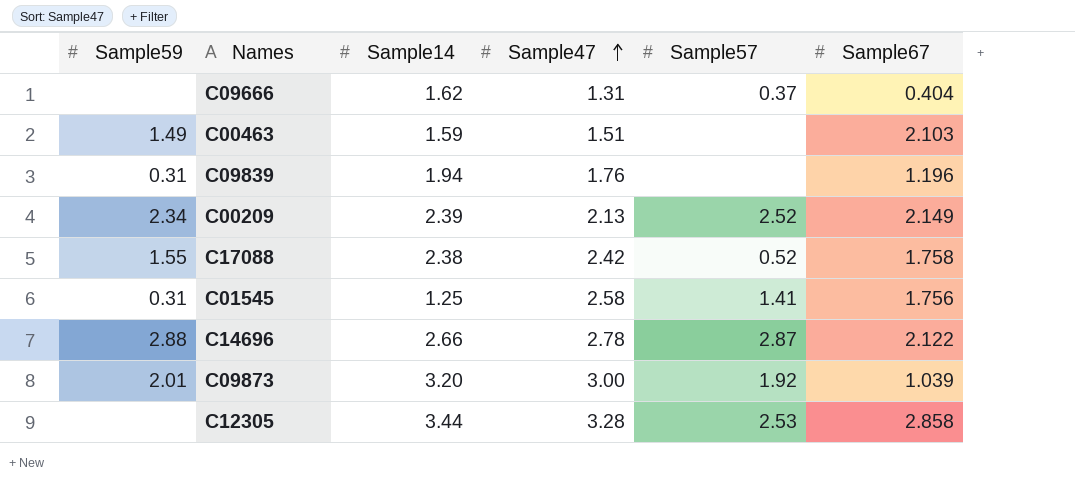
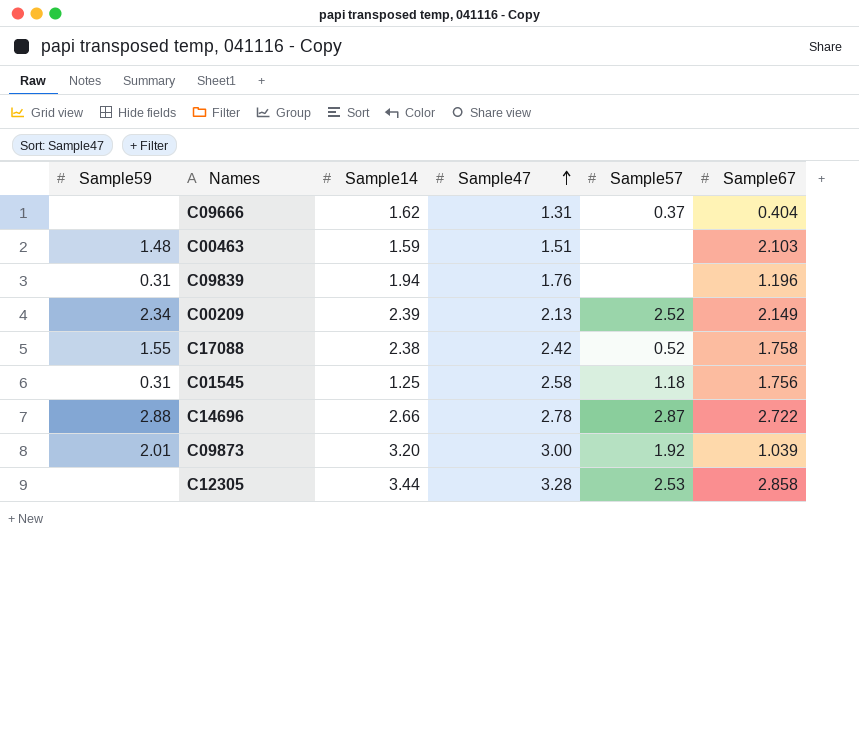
C00463 | Sample59: 1.49 -> 1.48
C01545 | Sample57: 1.41 -> 1.18
C14696 | Sample67: 2.122 -> 2.722

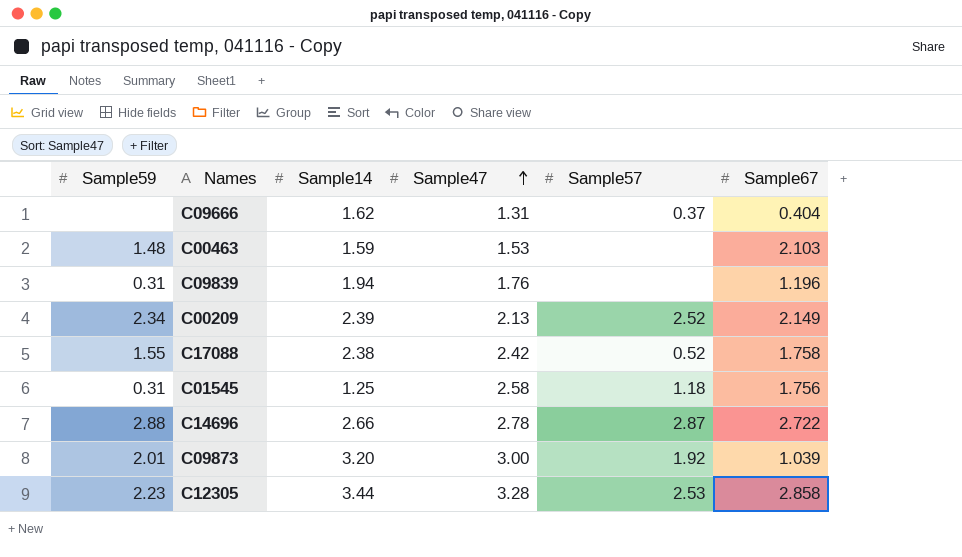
C00463 | Sample47: 1.51 -> 1.53
C12305 | Sample59: none -> 2.23

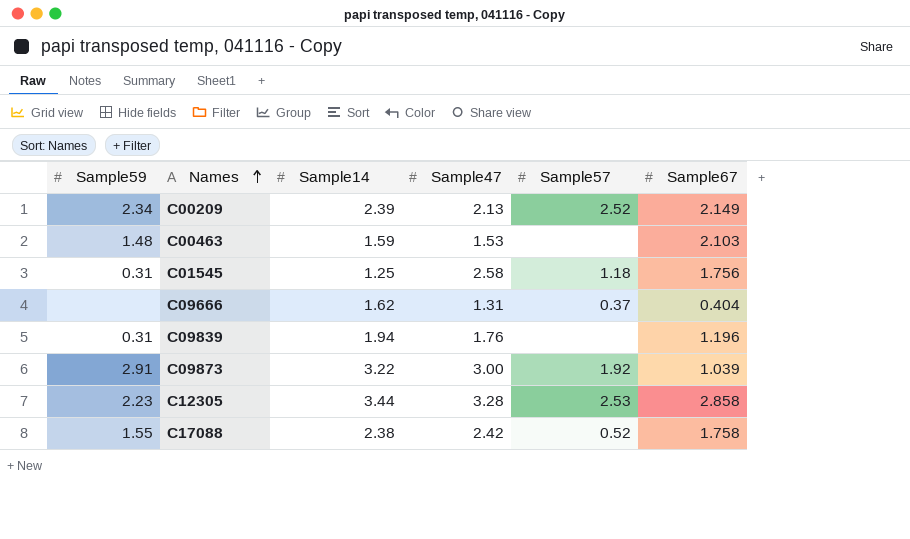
row order: Sample47 ascending -> Names ascending
row C14696: 2.88 | 2.66 | 2.78 | 2.87 | 2.722 -> none
C09873 | Sample59: 2.01 -> 2.91
C09873 | Sample14: 3.20 -> 3.22

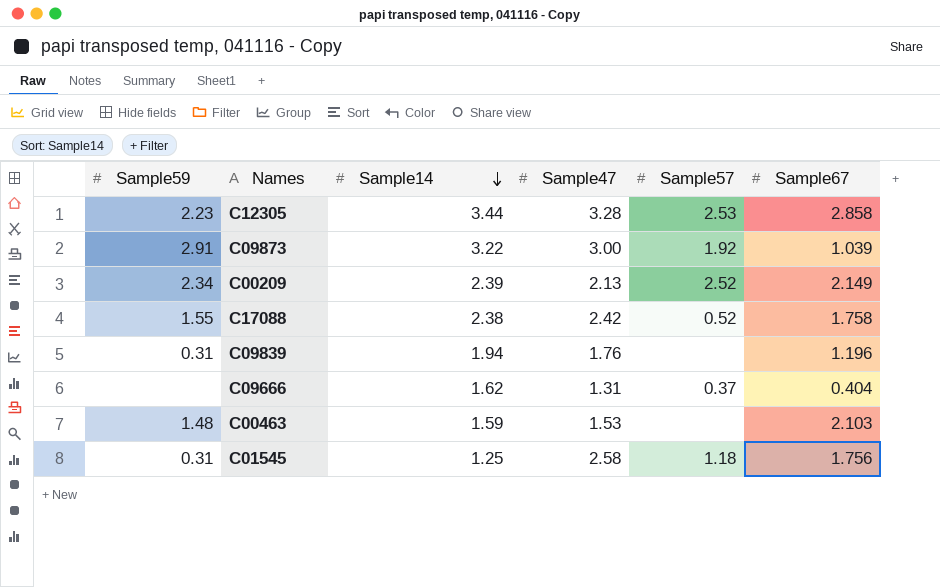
row order: Names ascending -> Sample14 descending

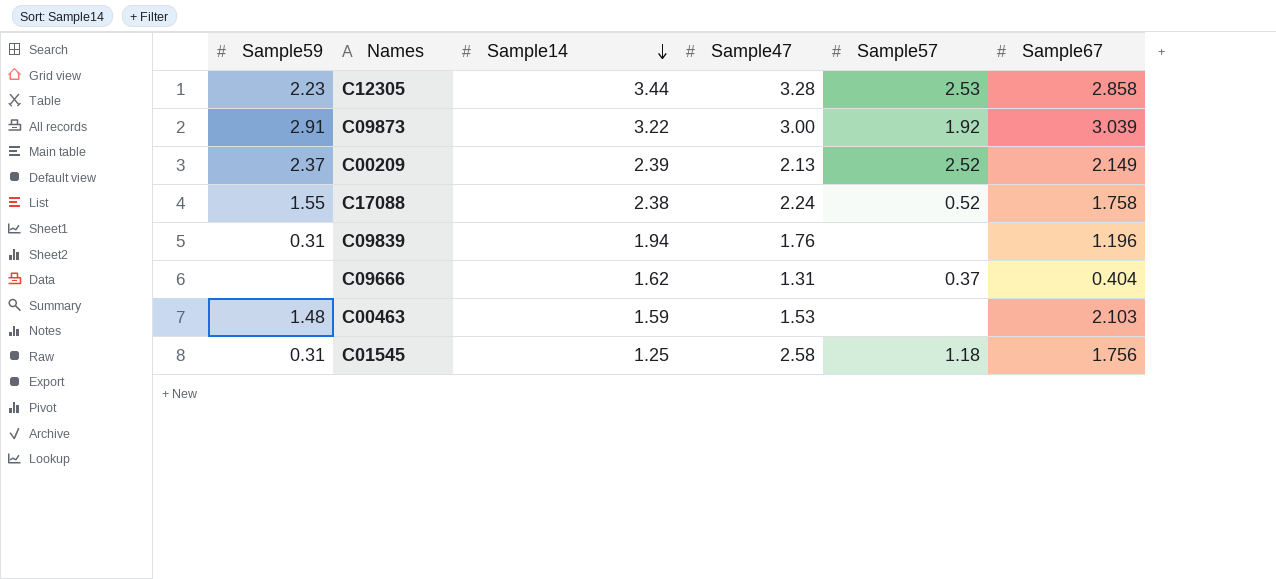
C09873 | Sample67: 1.039 -> 3.039
C00209 | Sample59: 2.34 -> 2.37
C17088 | Sample47: 2.42 -> 2.24

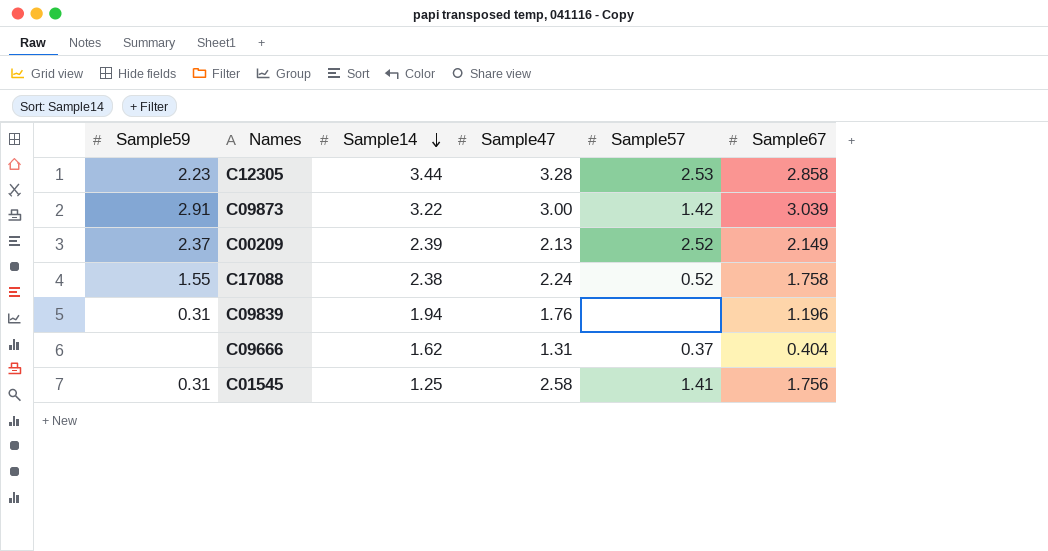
row C00463: 1.48 | 1.59 | 1.53 | none | 2.103 -> none
C09873 | Sample57: 1.92 -> 1.42
C01545 | Sample57: 1.18 -> 1.41

